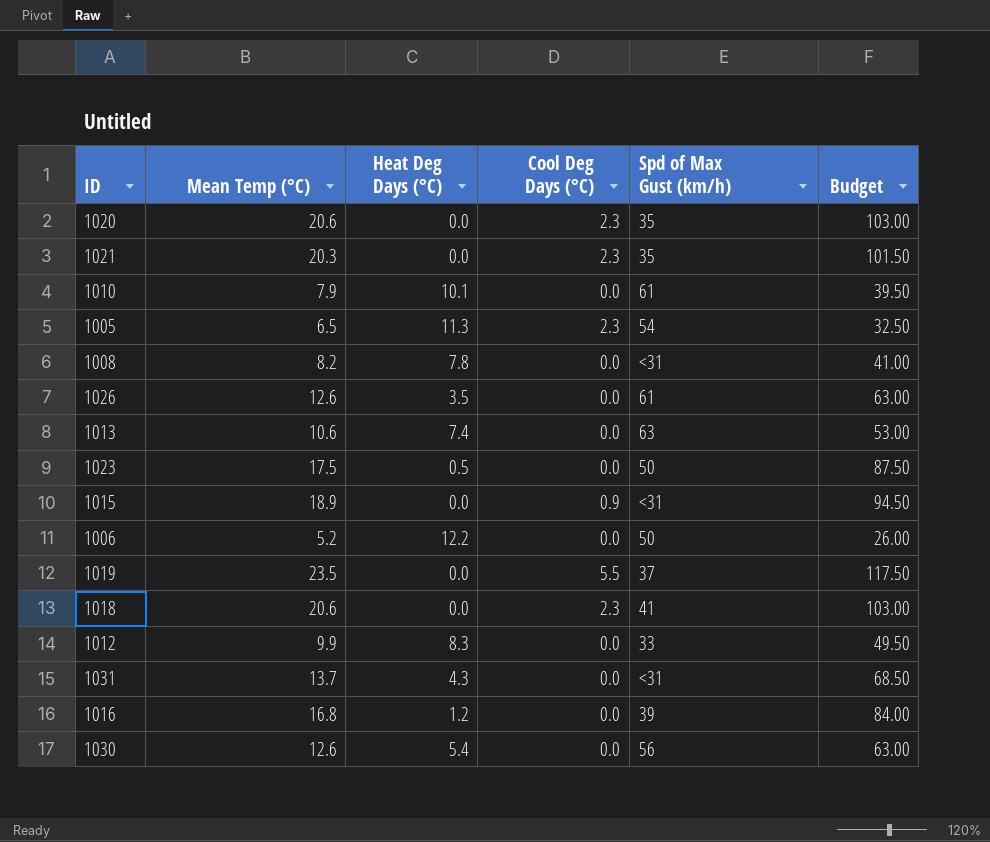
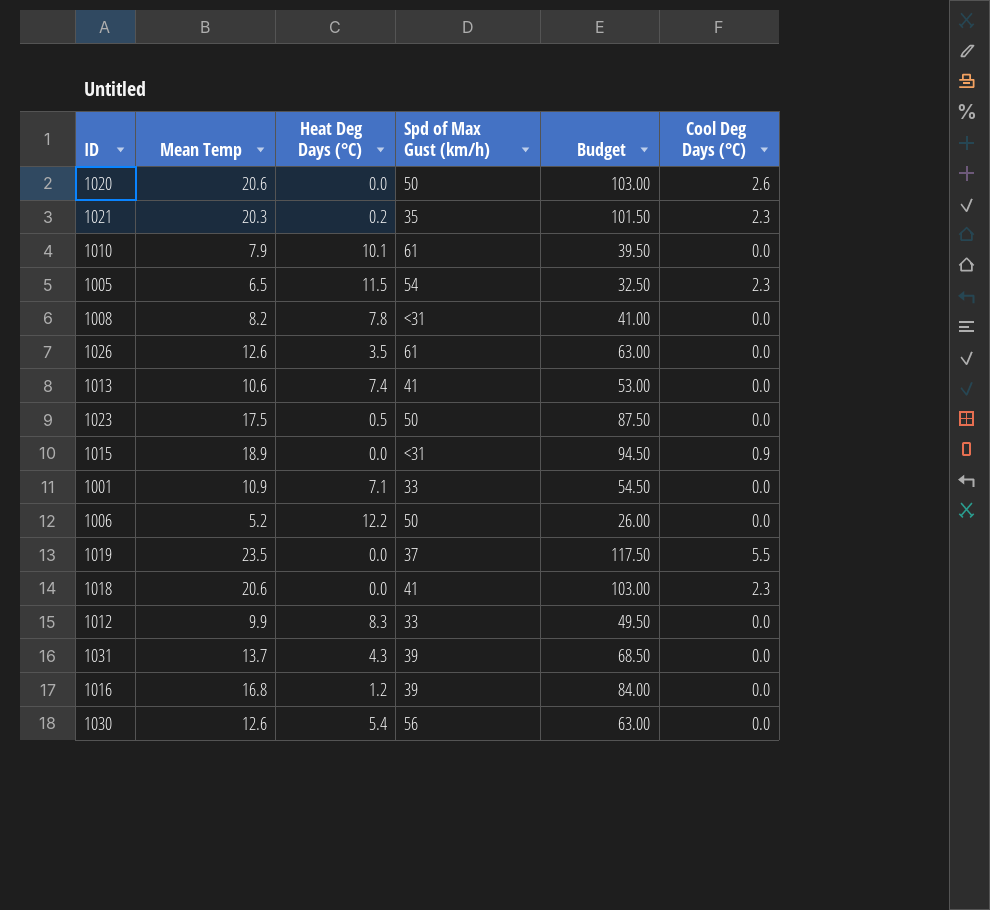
column name: Mean Temp (°C) -> Mean Temp
column Cool Deg Days (°C) | position: 4 -> 6
1020 | Spd of Max Gust (km/h): 35 -> 50
1020 | Cool Deg Days (°C): 2.3 -> 2.6
1021 | Heat Deg Days (°C): 0.0 -> 0.2
1005 | Heat Deg Days (°C): 11.3 -> 11.5
1013 | Spd of Max Gust (km/h): 63 -> 41
row 1001: none -> 10.9 | 7.1 | 33 | 54.50 | 0.0
1031 | Spd of Max Gust (km/h): <31 -> 39

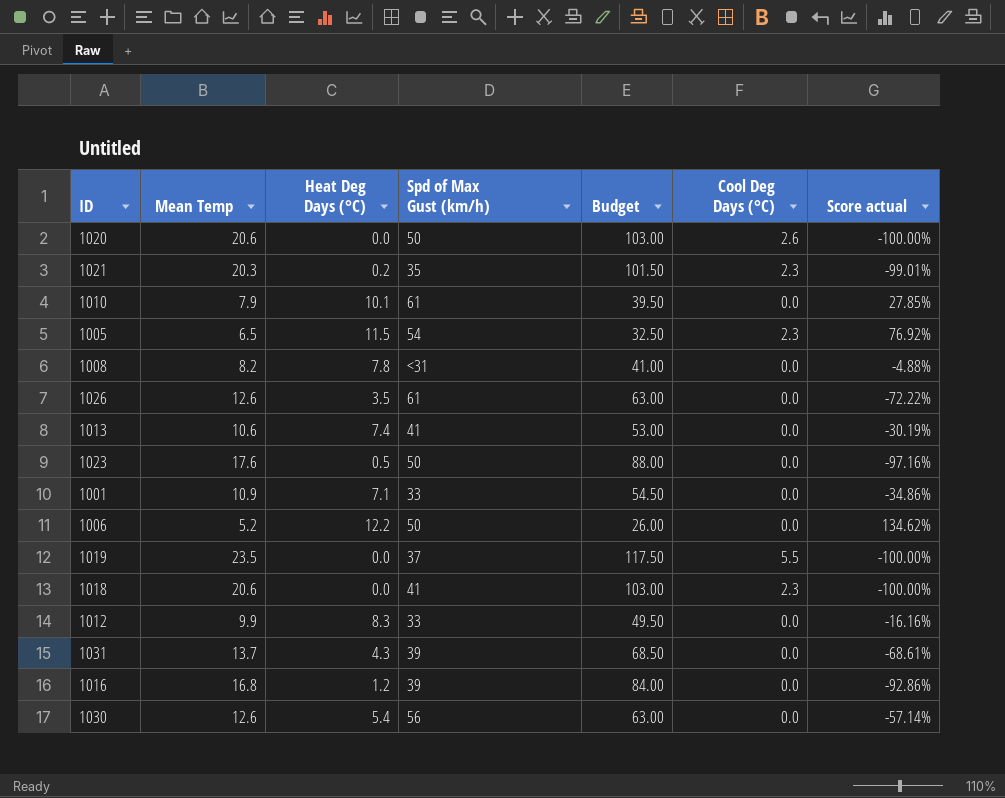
column Score actual | formula: none -> ([Heat Deg Days (°C)] - [Mean Temp]) / [Mean Temp]
row 1015: 18.9 | 0.0 | <31 | 94.50 | 0.9 -> none
1023 | Mean Temp: 17.5 -> 17.6
1023 | Budget: 87.50 -> 88.00

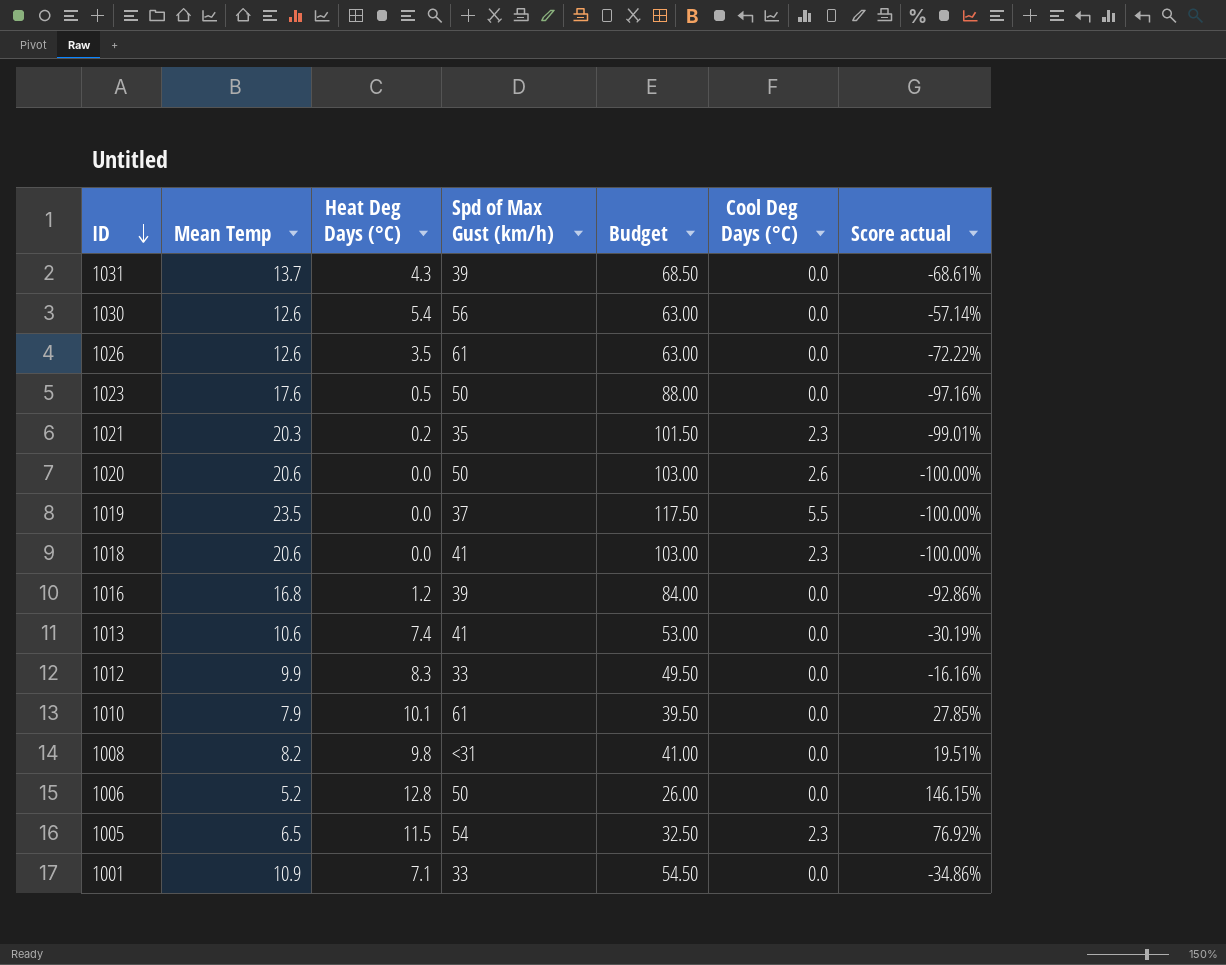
row order: none -> ID descending
1008 | Heat Deg Days (°C): 7.8 -> 9.8
1008 | Score actual: -4.88% -> 19.51%
1006 | Heat Deg Days (°C): 12.2 -> 12.8
1006 | Score actual: 134.62% -> 146.15%

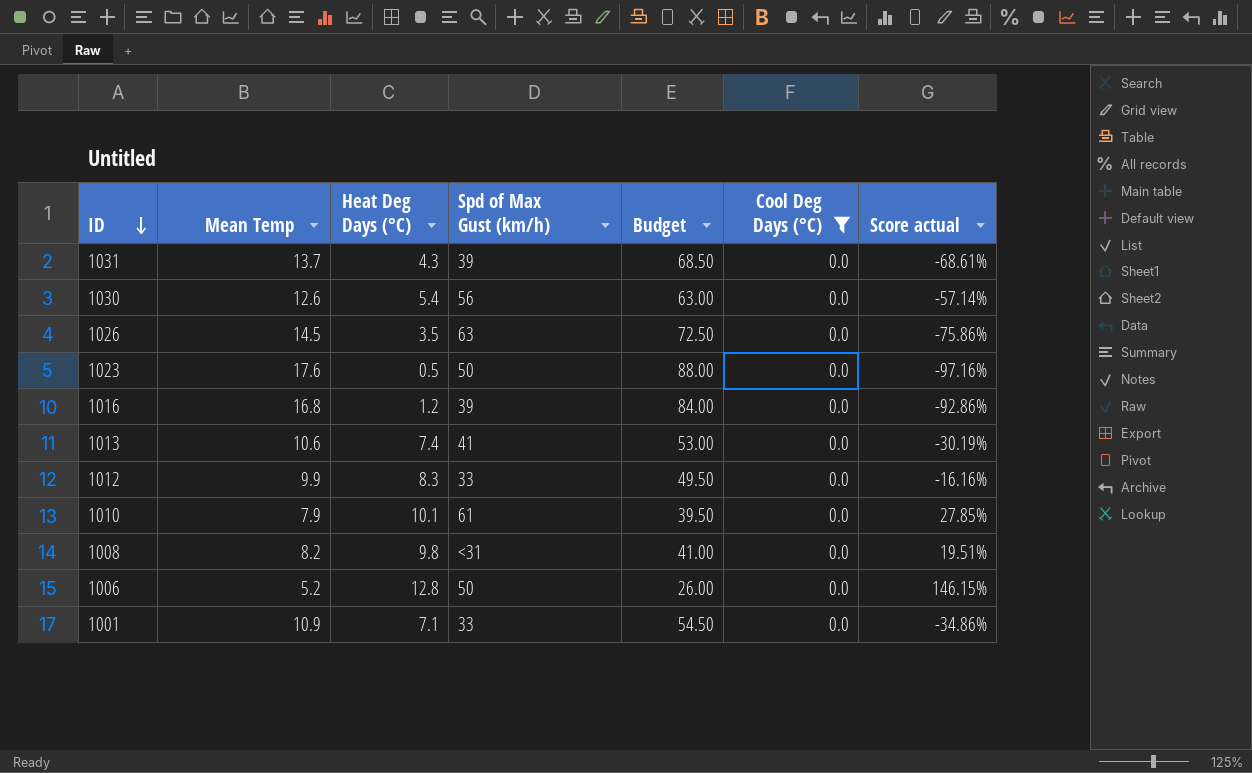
filter: none -> Cool Deg Days (°C) = 0.0
1026 | Mean Temp: 12.6 -> 14.5
1026 | Spd of Max Gust (km/h): 61 -> 63
1026 | Budget: 63.00 -> 72.50
1026 | Score actual: -72.22% -> -75.86%

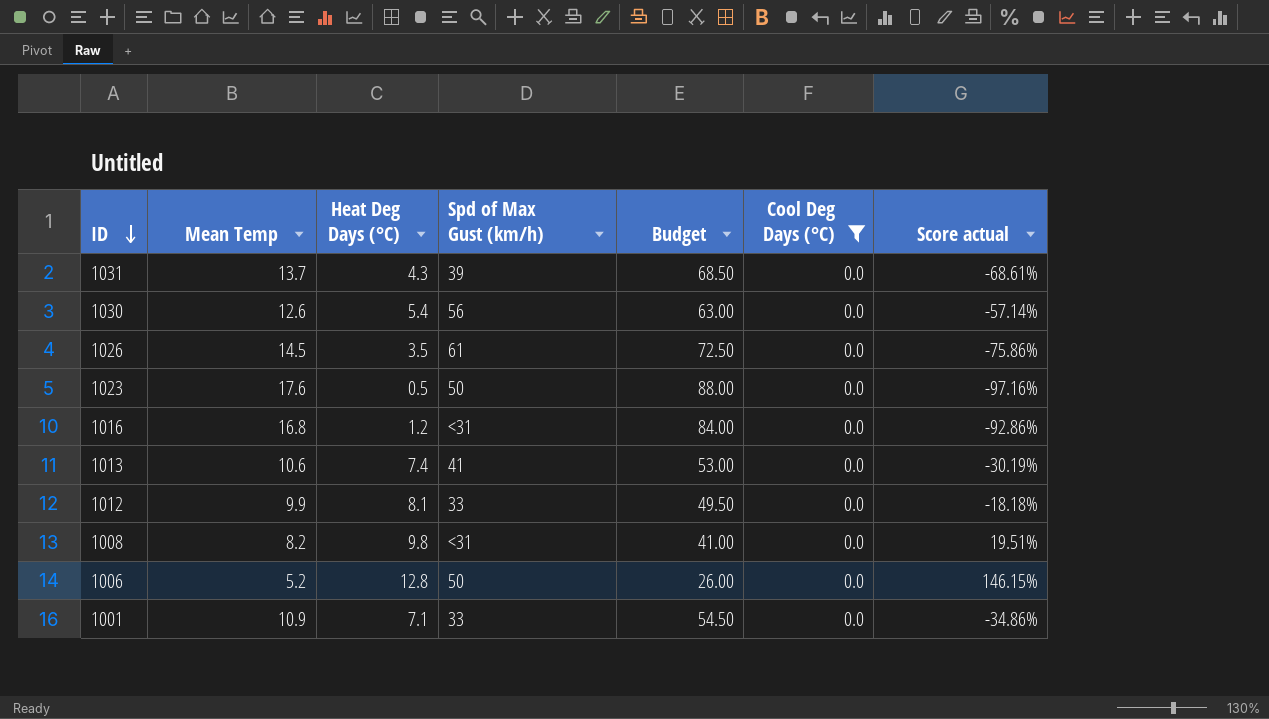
row 1010: 7.9 | 10.1 | 61 | 39.50 | 0.0 | 27.85% -> none
1026 | Spd of Max Gust (km/h): 63 -> 61
1016 | Spd of Max Gust (km/h): 39 -> <31
1012 | Heat Deg Days (°C): 8.3 -> 8.1
1012 | Score actual: -16.16% -> -18.18%

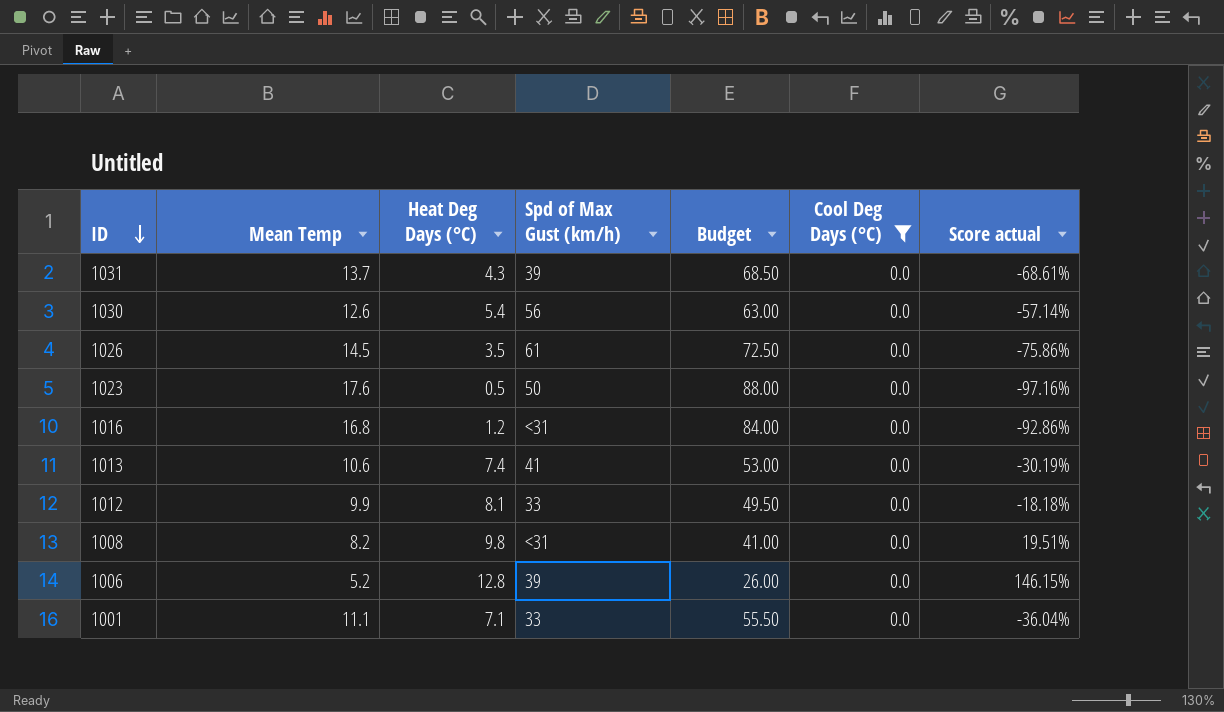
1006 | Spd of Max Gust (km/h): 50 -> 39
1001 | Mean Temp: 10.9 -> 11.1
1001 | Budget: 54.50 -> 55.50
1001 | Score actual: -34.86% -> -36.04%

